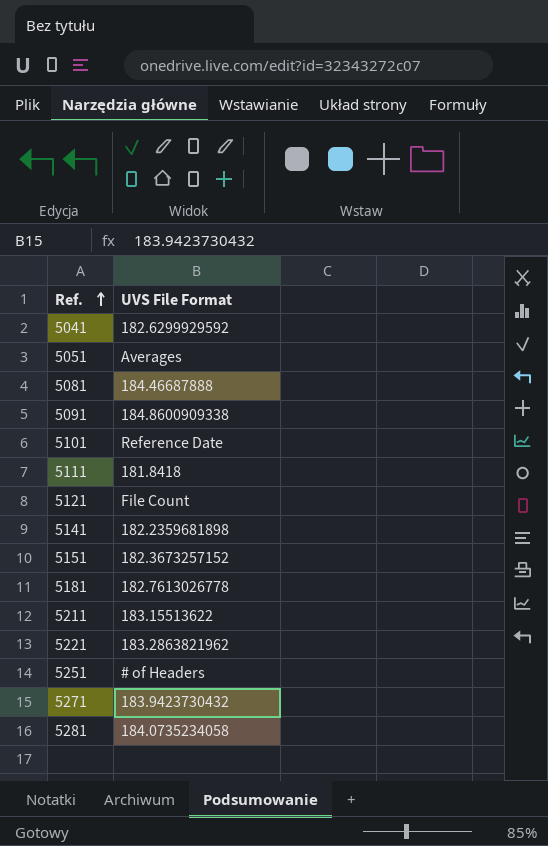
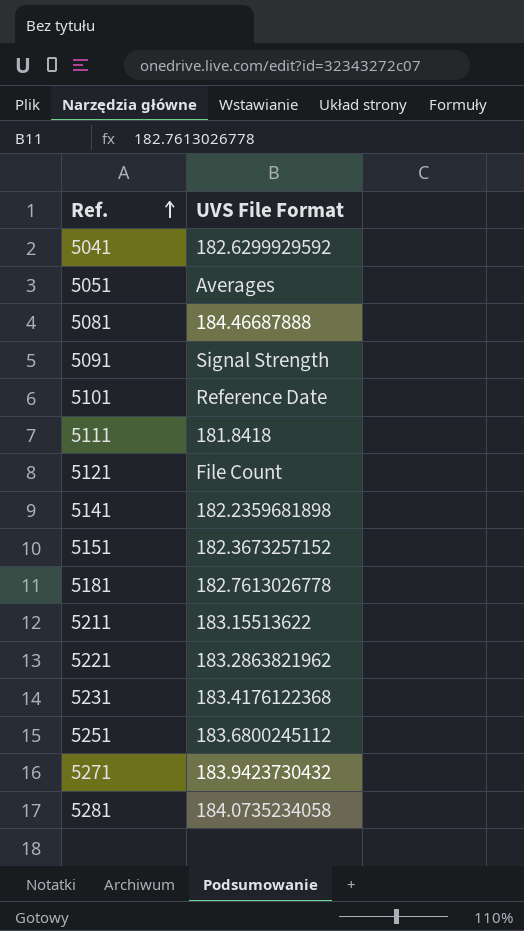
5091 | UVS File Format: 184.8600909338 -> Signal Strength
row 5231: none -> 183.4176122368
5251 | UVS File Format: # of Headers -> 183.6800245112

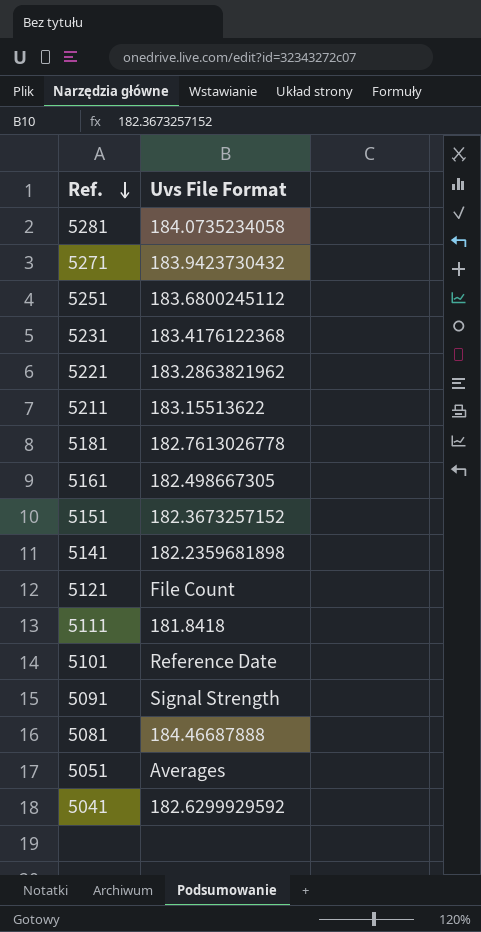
row order: Ref. ascending -> Ref. descending
column name: UVS File Format -> Uvs File Format
row 5161: none -> 182.498667305

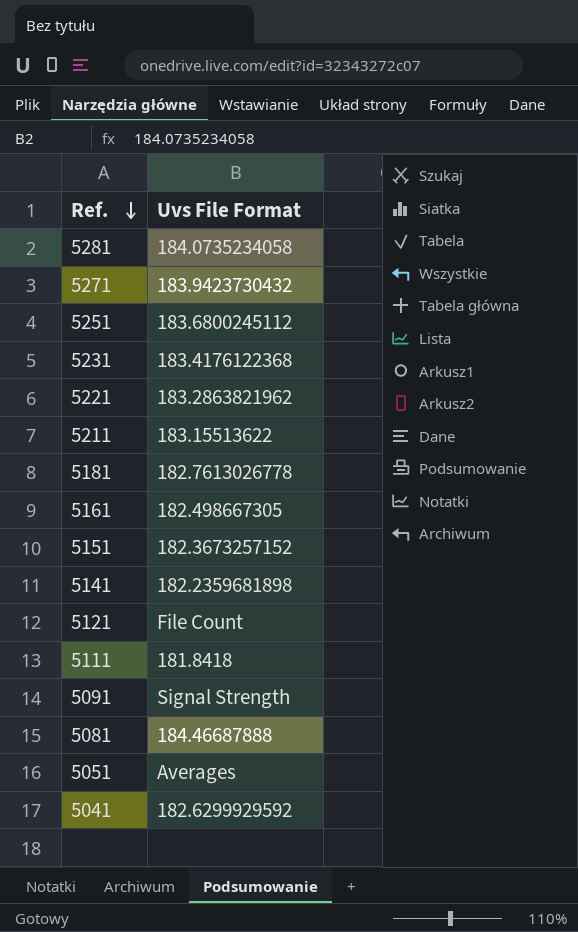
row 5101: Reference Date -> none

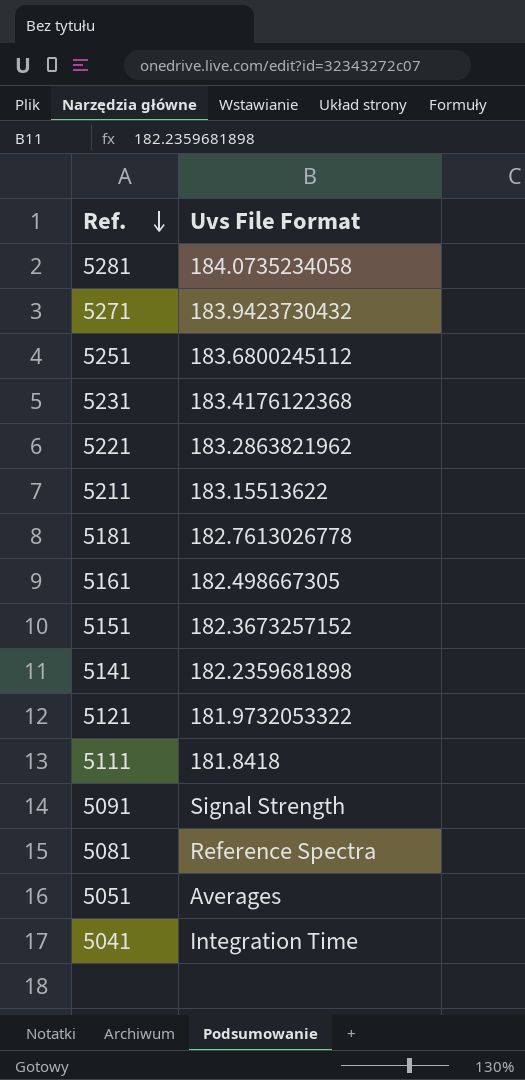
5121 | Uvs File Format: File Count -> 181.9732053322
5081 | Uvs File Format: 184.46687888 -> Reference Spectra
5041 | Uvs File Format: 182.6299929592 -> Integration Time

